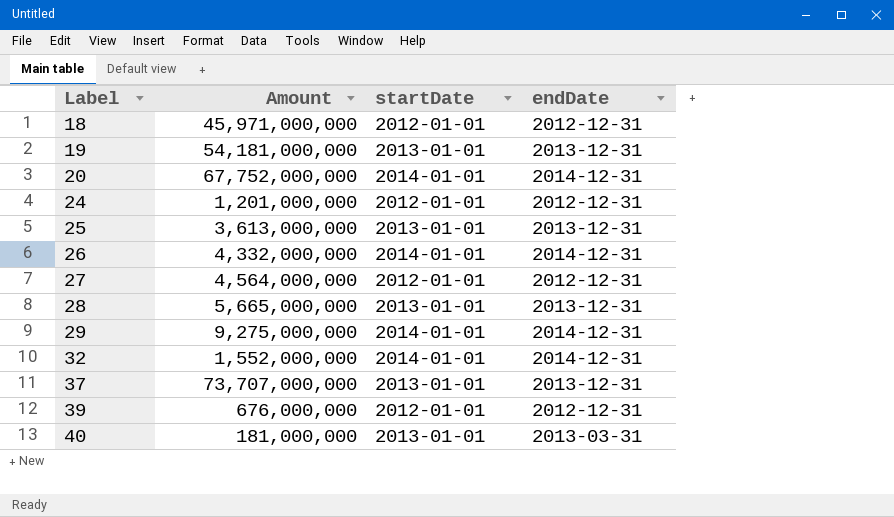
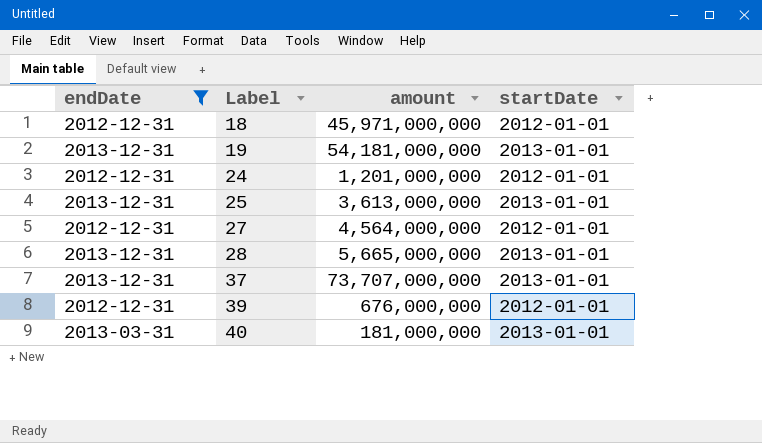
filter: none -> endDate != 2014-12-31
column endDate | position: 4 -> 1
column name: Amount -> amount

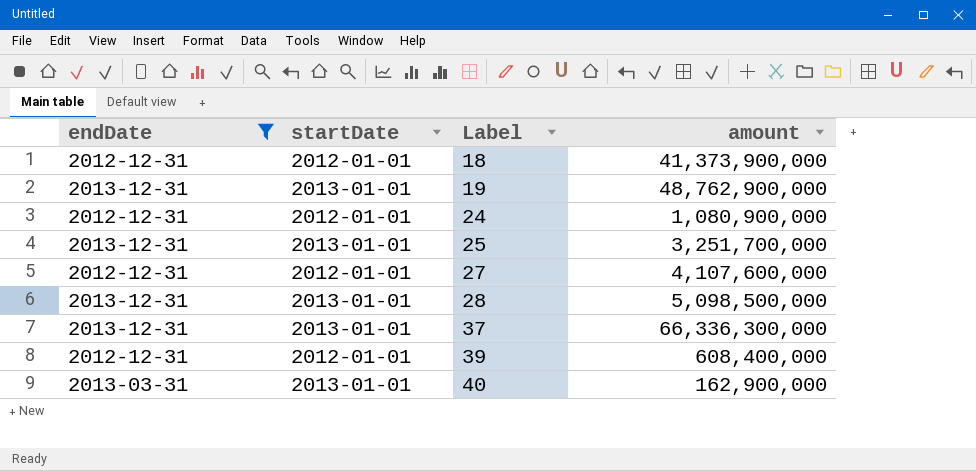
column startDate | position: 4 -> 2
18 | amount: 45,971,000,000 -> 41,373,900,000
19 | amount: 54,181,000,000 -> 48,762,900,000
24 | amount: 1,201,000,000 -> 1,080,900,000
25 | amount: 3,613,000,000 -> 3,251,700,000
27 | amount: 4,564,000,000 -> 4,107,600,000
28 | amount: 5,665,000,000 -> 5,098,500,000
37 | amount: 73,707,000,000 -> 66,336,300,000
39 | amount: 676,000,000 -> 608,400,000
40 | amount: 181,000,000 -> 162,900,000

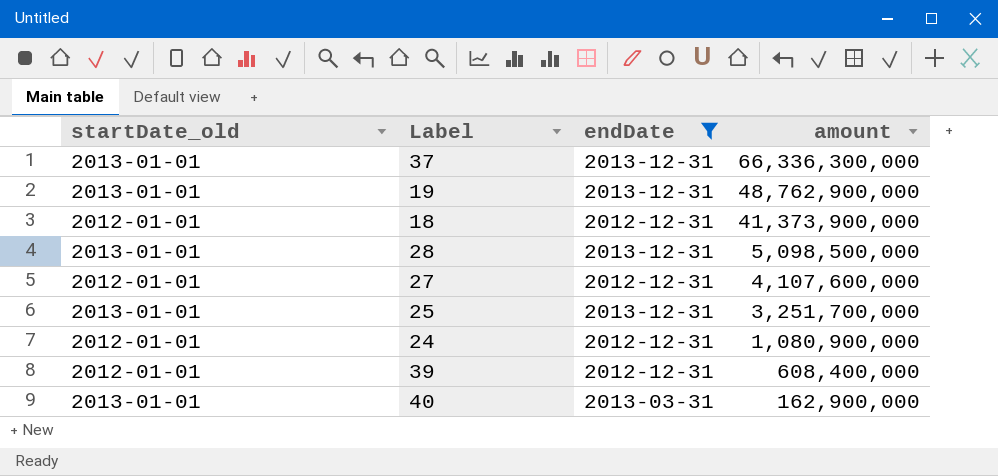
row order: Label ascending -> amount descending
column name: startDate -> startDate_old
column endDate | position: 1 -> 3

